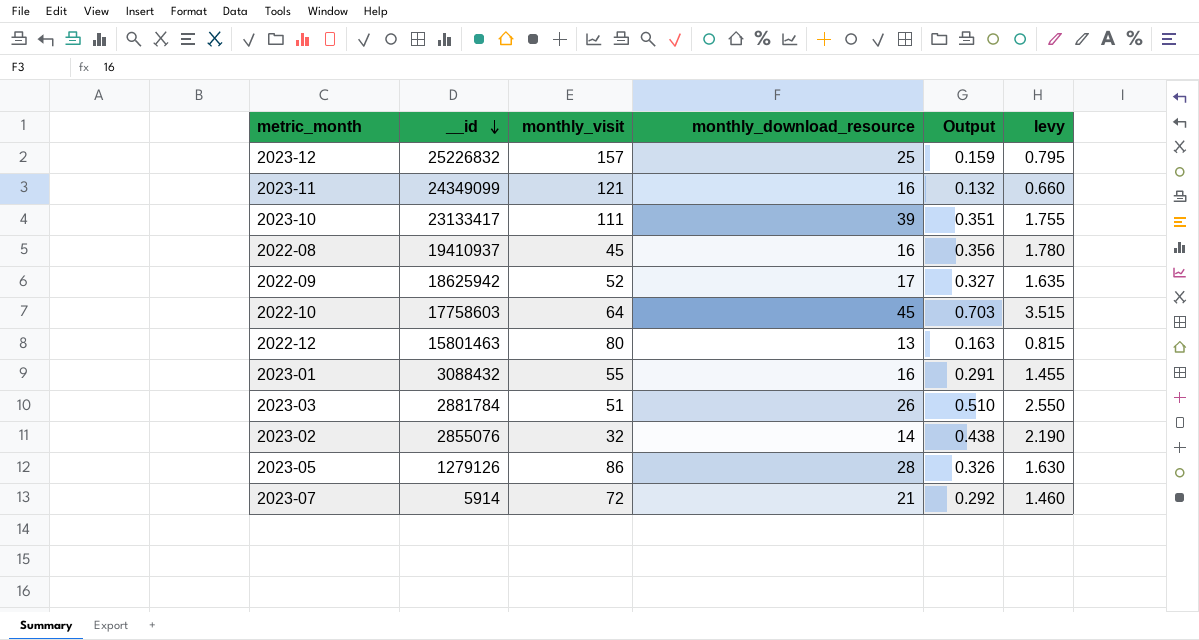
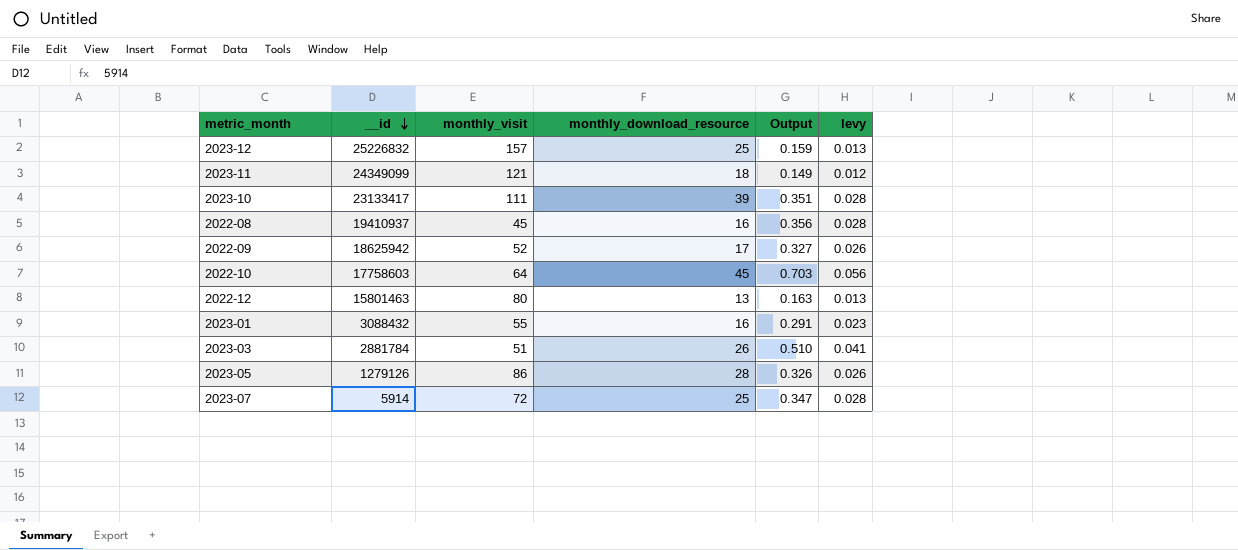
column levy | formula: [Output] * 5 -> [Output] * 0.08
row 2023-02: 2855076 | 32 | 14 | 0.438 | 2.190 -> none
2023-11 | monthly_download_resource: 16 -> 18
2023-11 | Output: 0.132 -> 0.149
2023-07 | monthly_download_resource: 21 -> 25
2023-07 | Output: 0.292 -> 0.347

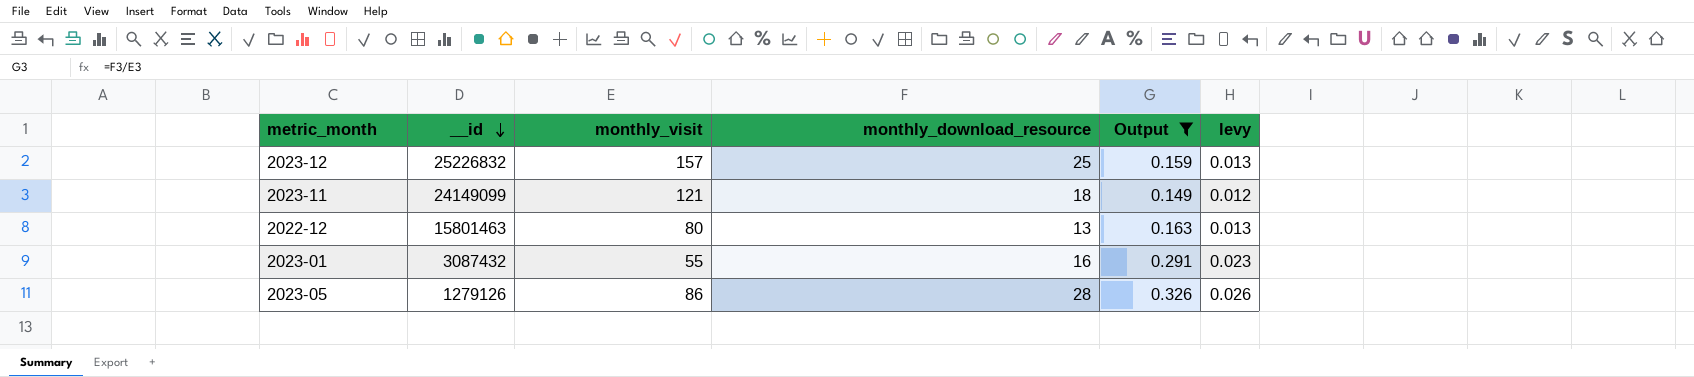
filter: none -> Output <= 0.326
2023-11 | __id: 24349099 -> 24149099
2023-01 | __id: 3088432 -> 3087432

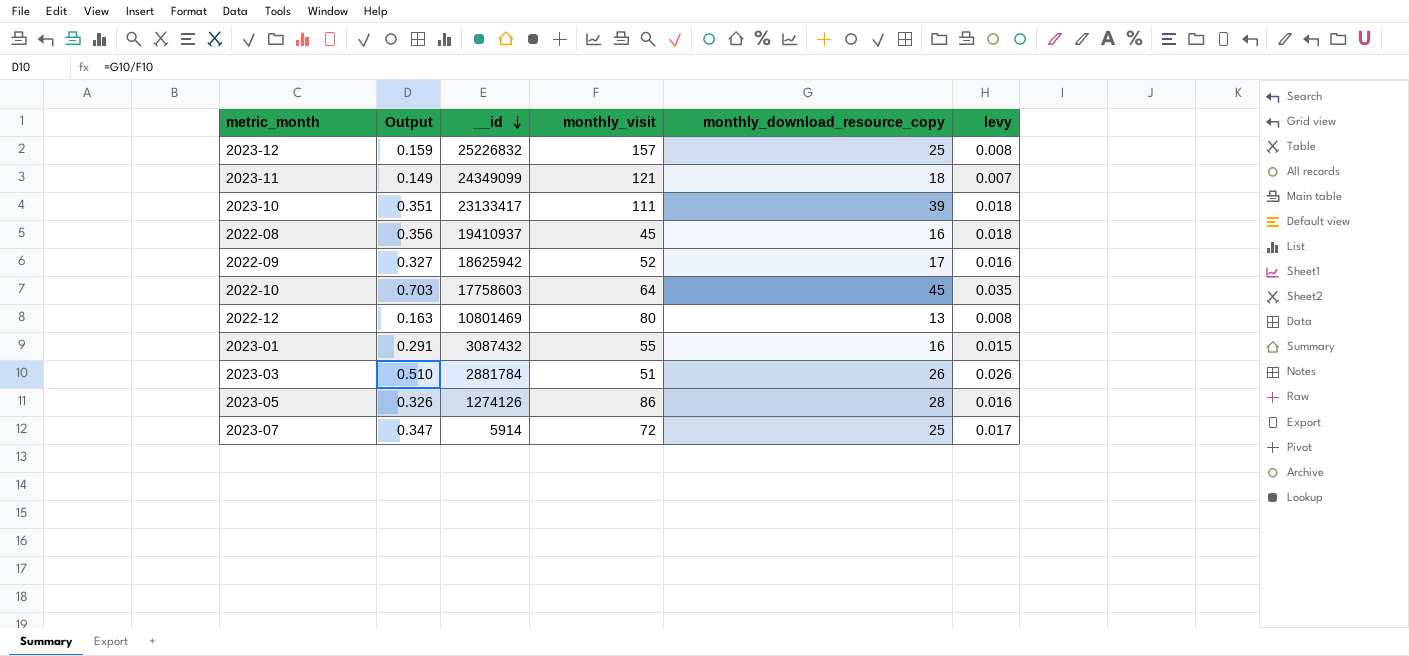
filter: Output <= 0.326 -> none
column Output | position: 5 -> 2
column name: monthly_download_resource -> monthly_download_resource_copy
column levy | formula: [Output] * 0.08 -> [Output] * 0.05
2023-11 | __id: 24149099 -> 24349099
2022-12 | __id: 15801463 -> 10801469
2023-05 | __id: 1279126 -> 1274126

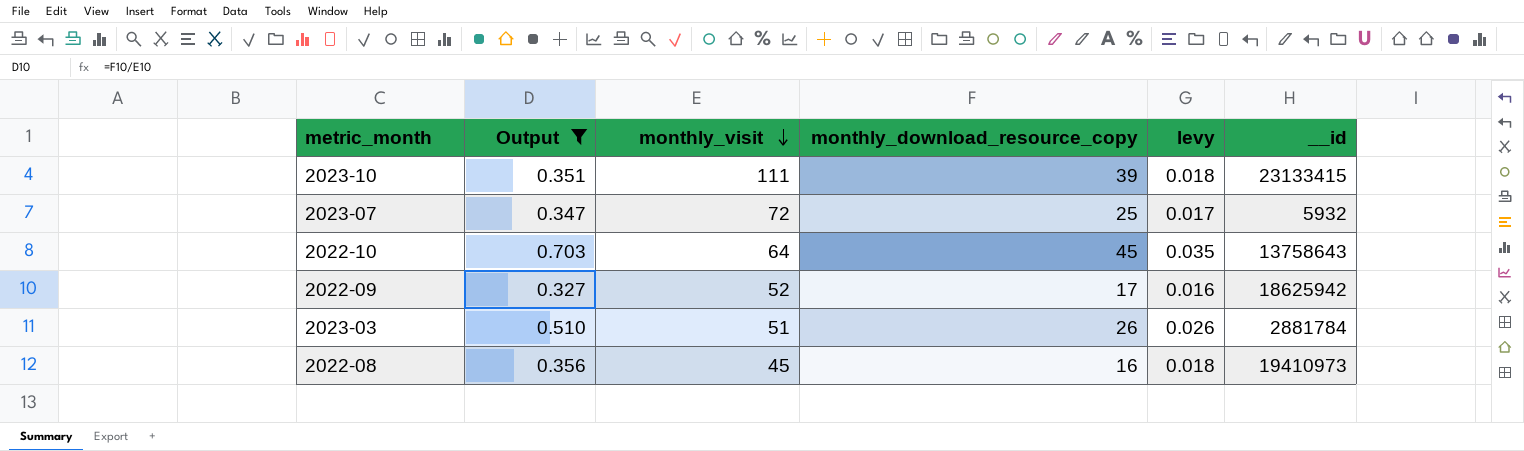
filter: none -> Output >= 0.327
row order: __id descending -> monthly_visit descending
column __id | position: 3 -> 6
2023-10 | __id: 23133417 -> 23133415
2023-07 | __id: 5914 -> 5932
2022-10 | __id: 17758603 -> 13758643
2022-08 | __id: 19410937 -> 19410973

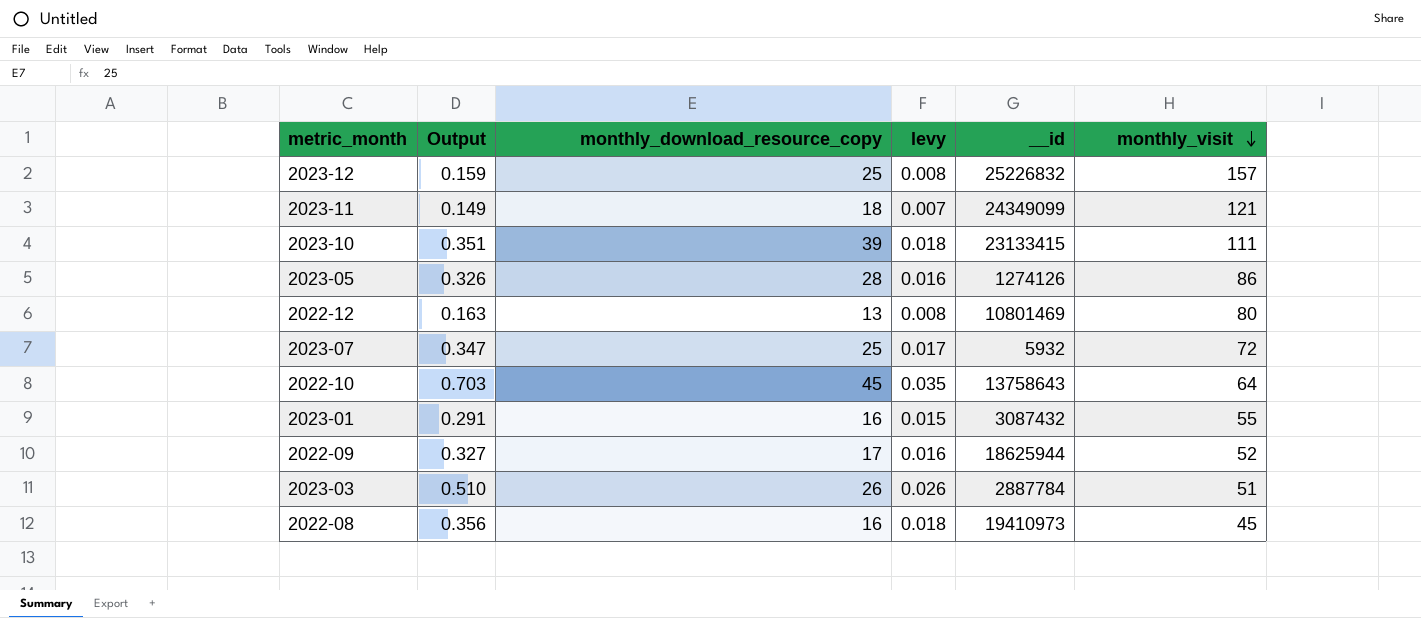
filter: Output >= 0.327 -> none
column monthly_visit | position: 3 -> 6
2022-09 | __id: 18625942 -> 18625944
2023-03 | __id: 2881784 -> 2887784

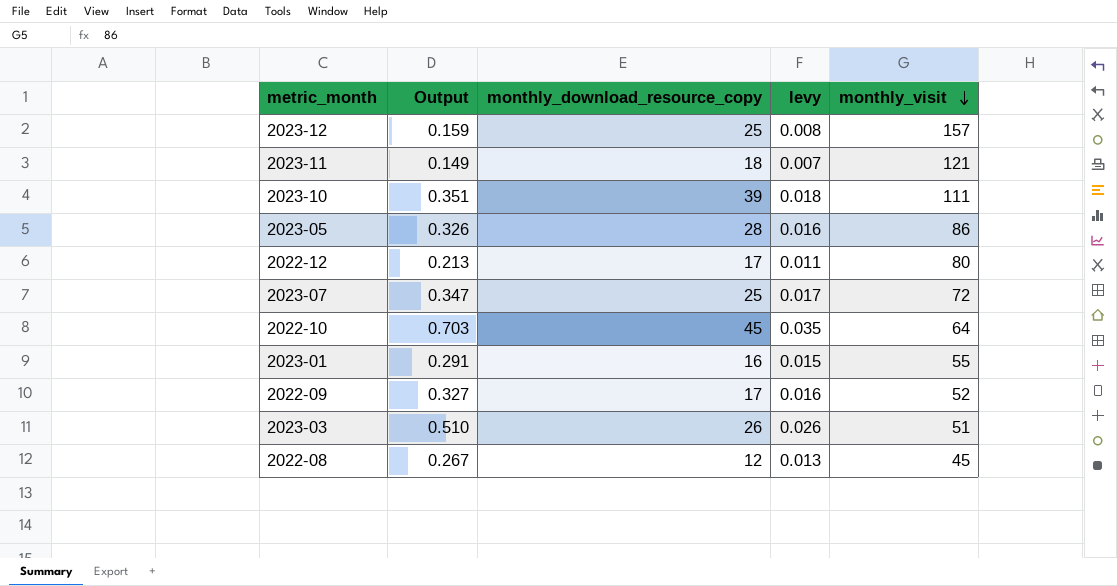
column __id | position: 5 -> none
2022-12 | Output: 0.163 -> 0.213
2022-12 | monthly_download_resource_copy: 13 -> 17
2022-12 | levy: 0.008 -> 0.011
2022-08 | Output: 0.356 -> 0.267
2022-08 | monthly_download_resource_copy: 16 -> 12
2022-08 | levy: 0.018 -> 0.013

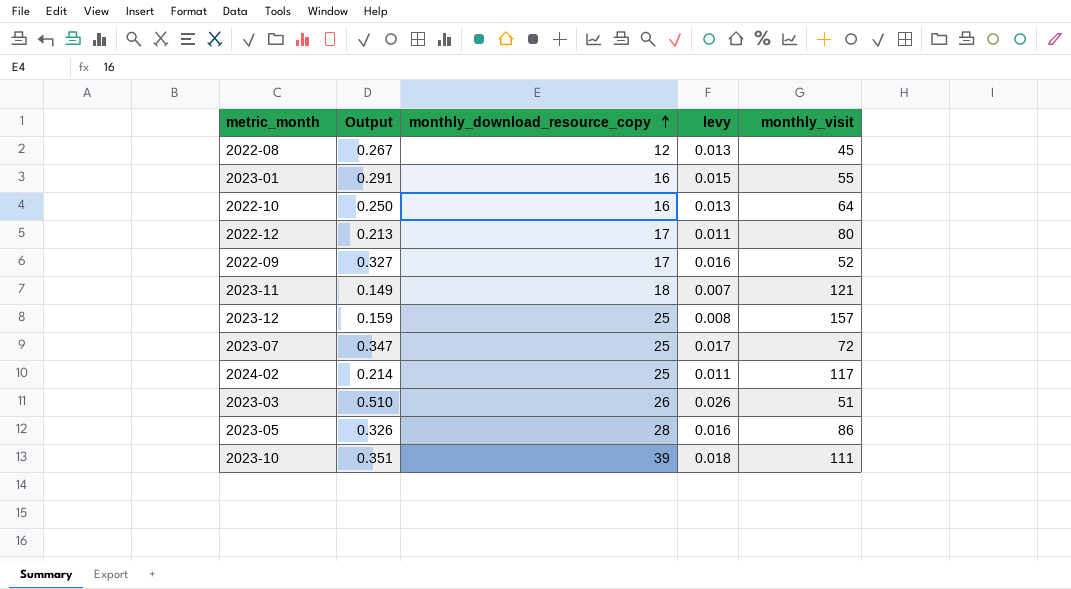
row order: monthly_visit descending -> monthly_download_resource_copy ascending
2022-10 | Output: 0.703 -> 0.250
2022-10 | monthly_download_resource_copy: 45 -> 16
2022-10 | levy: 0.035 -> 0.013
row 2024-02: none -> 0.214 | 25 | 0.011 | 117

